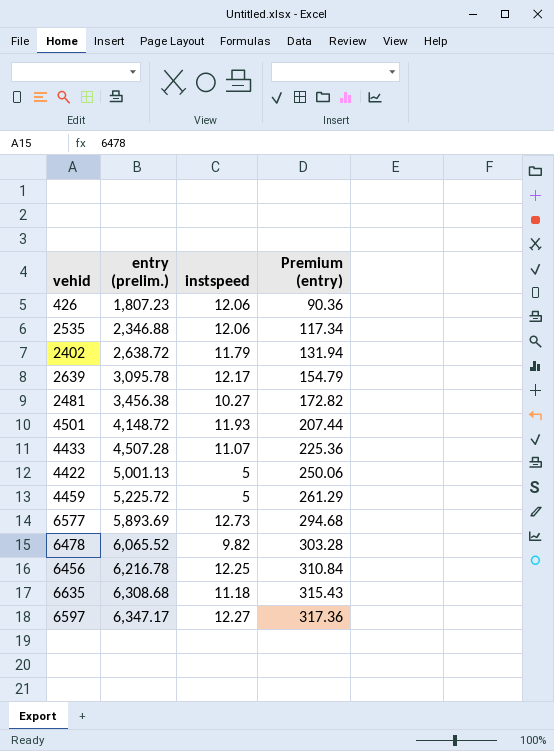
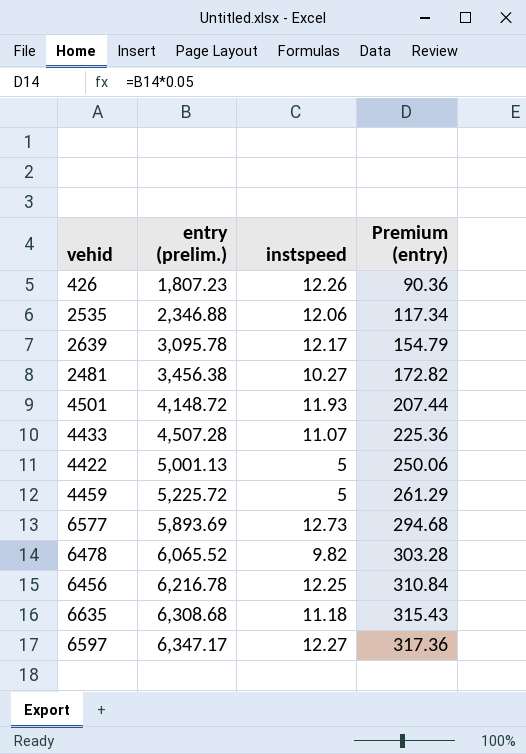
row 2402: 2,638.72 | 11.79 | 131.94 -> none
426 | instspeed: 12.06 -> 12.26

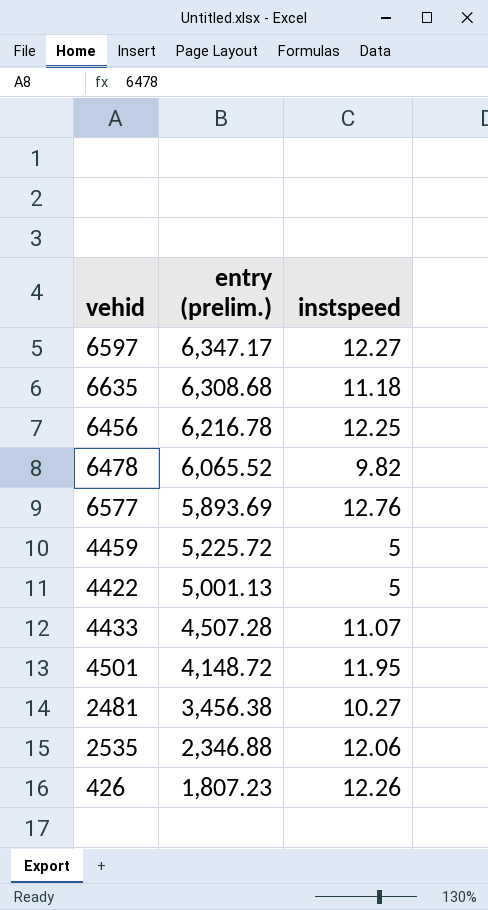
row order: entry (prelim.) ascending -> entry (prelim.) descending
column Premium (entry) | formula: [entry (prelim.)] * 0.05 -> none
row 2639: 3,095.78 | 12.17 | 154.79 -> none
6577 | instspeed: 12.73 -> 12.76
4501 | instspeed: 11.93 -> 11.95

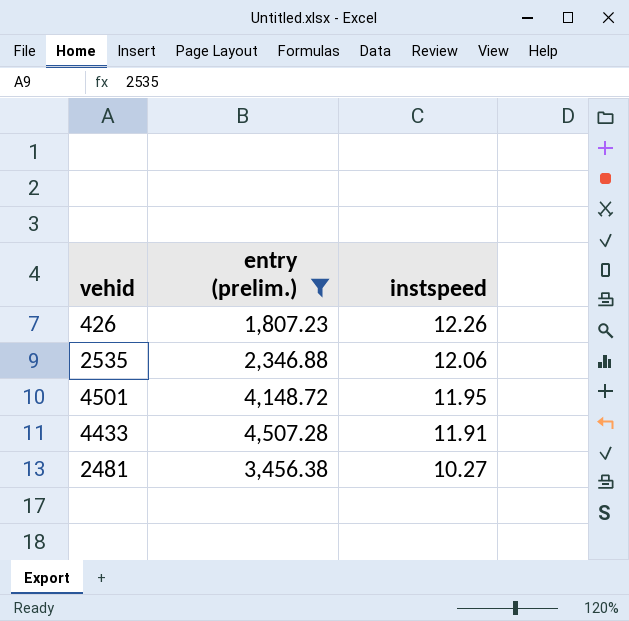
filter: none -> entry (prelim.) <= 4,507.28
row order: entry (prelim.) descending -> instspeed descending
4433 | instspeed: 11.07 -> 11.91

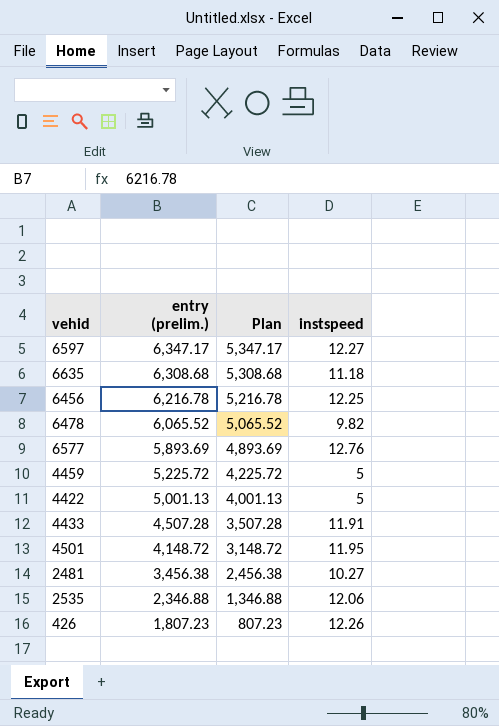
filter: entry (prelim.) <= 4,507.28 -> none
row order: instspeed descending -> entry (prelim.) descending
column Plan | formula: none -> [entry (prelim.)] - 1000

